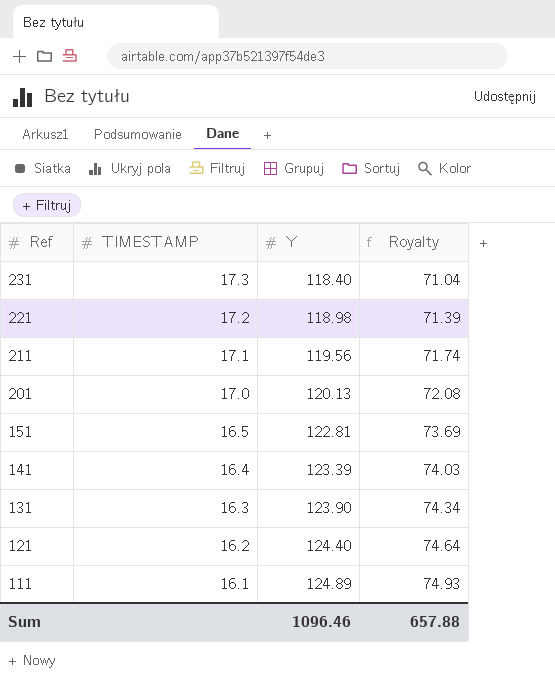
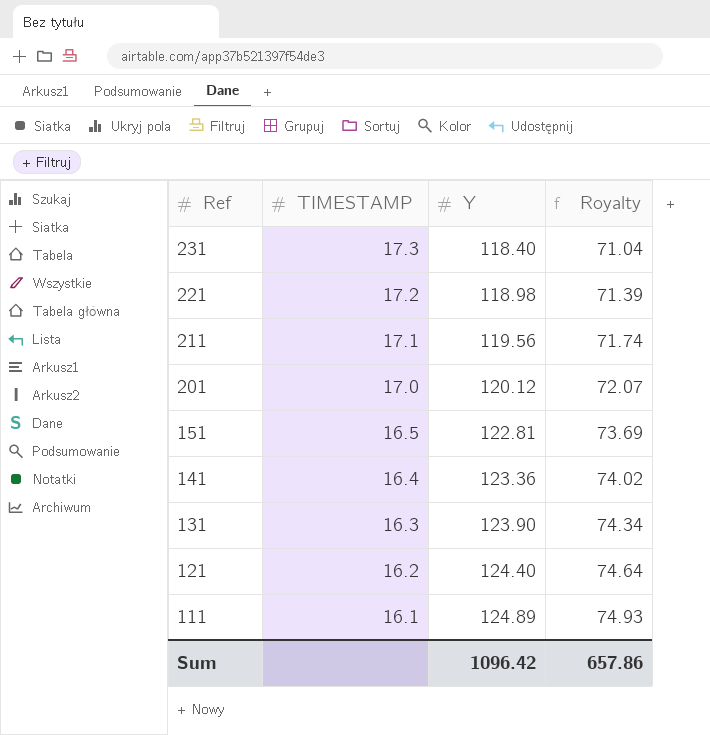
201 | Y: 120.13 -> 120.12
201 | Royalty: 72.08 -> 72.07
141 | Y: 123.39 -> 123.36
141 | Royalty: 74.03 -> 74.02
Sum | Y: 1096.46 -> 1096.42
Sum | Royalty: 657.88 -> 657.86

